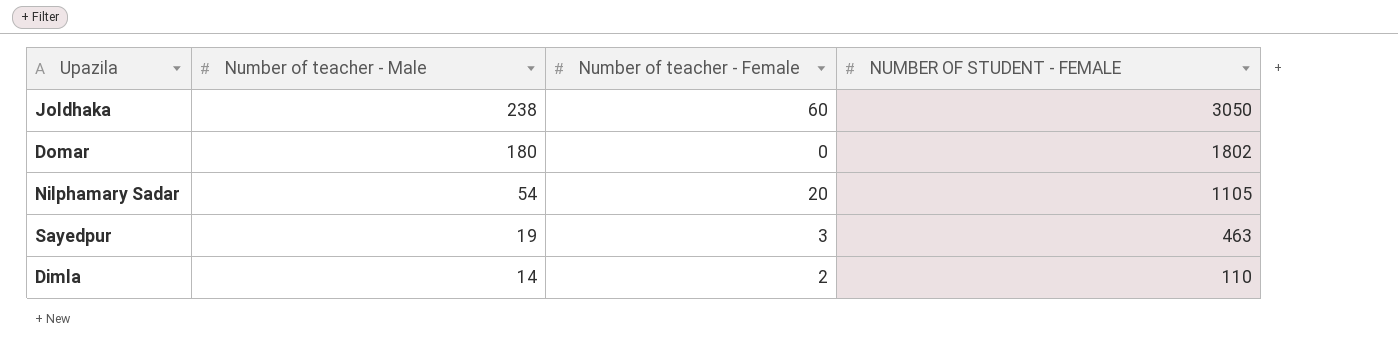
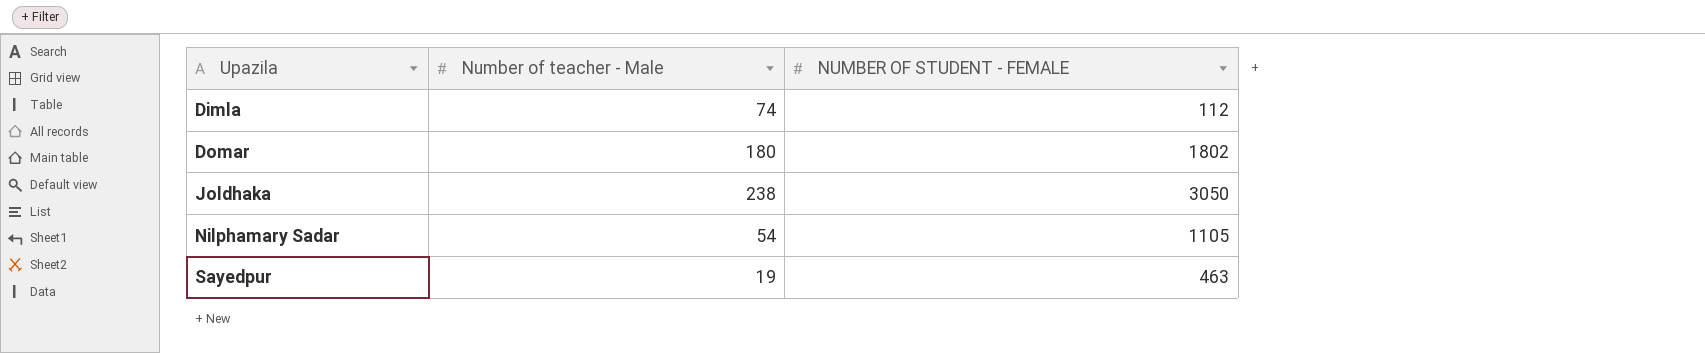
row order: Number of teacher - Male descending -> Upazila ascending
column Number of teacher - Female | position: 3 -> none
Dimla | Number of teacher - Male: 14 -> 74
Dimla | NUMBER OF STUDENT - FEMALE: 110 -> 112

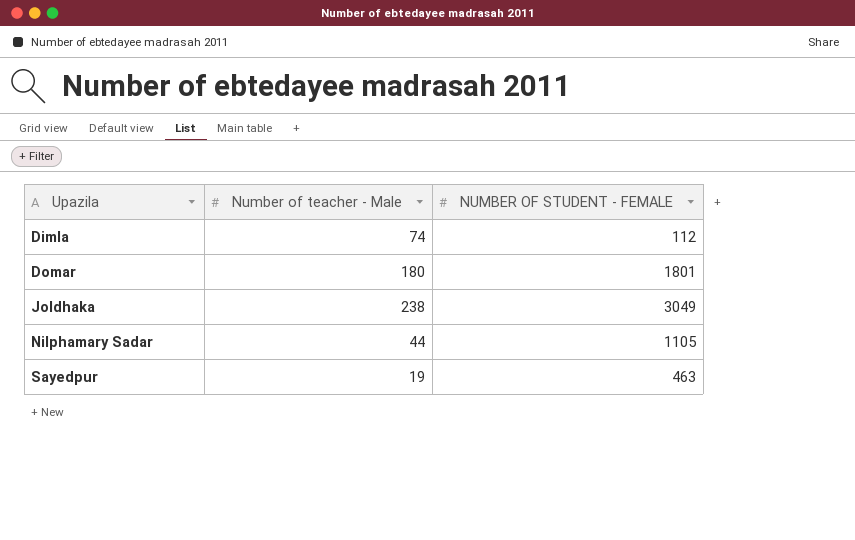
Domar | NUMBER OF STUDENT - FEMALE: 1802 -> 1801
Joldhaka | NUMBER OF STUDENT - FEMALE: 3050 -> 3049
Nilphamary Sadar | Number of teacher - Male: 54 -> 44

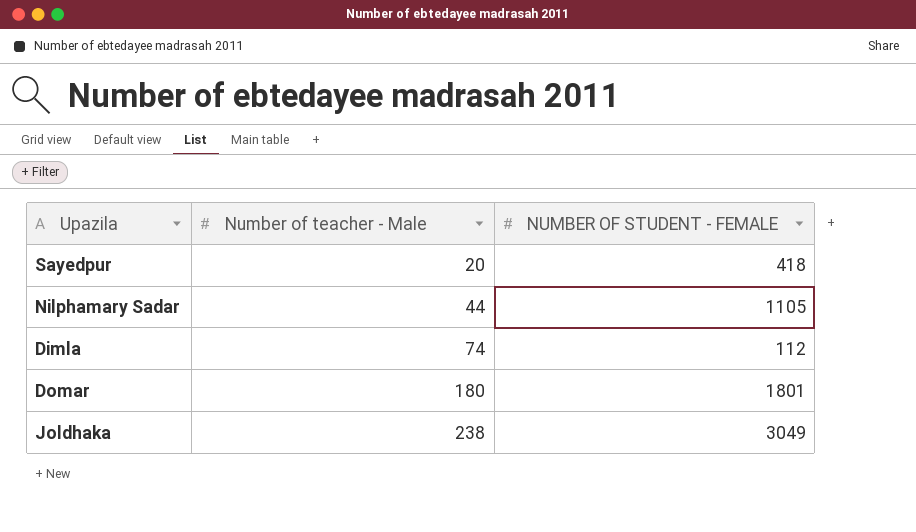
row order: Upazila ascending -> Number of teacher - Male ascending
Sayedpur | Number of teacher - Male: 19 -> 20
Sayedpur | NUMBER OF STUDENT - FEMALE: 463 -> 418

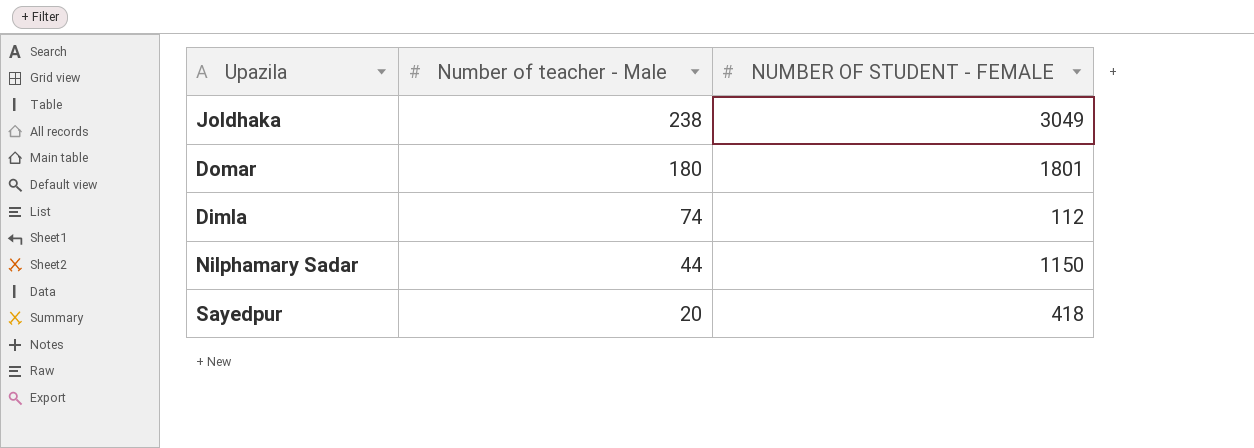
row order: Number of teacher - Male ascending -> Number of teacher - Male descending
Nilphamary Sadar | NUMBER OF STUDENT - FEMALE: 1105 -> 1150

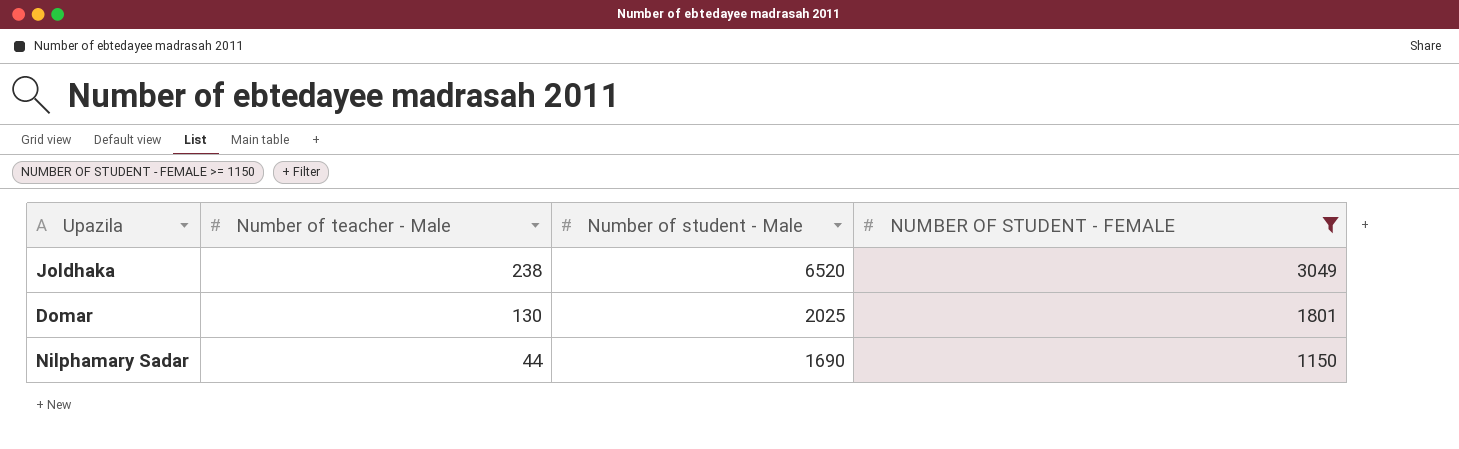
filter: none -> NUMBER OF STUDENT - FEMALE >= 1150
column Number of student - Male | position: none -> 3
Domar | Number of teacher - Male: 180 -> 130

